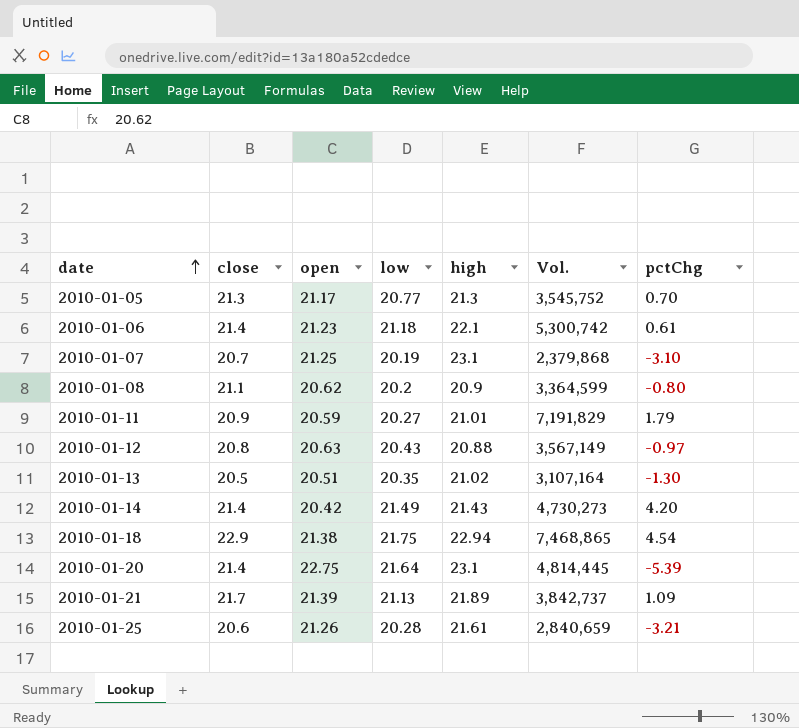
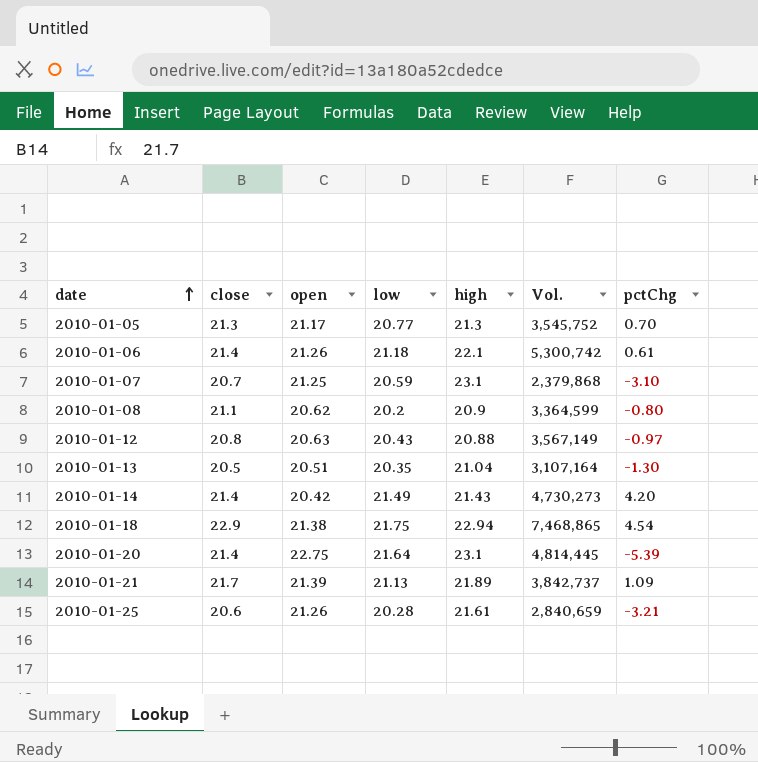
row 2010-01-11: 20.9 | 20.59 | 20.27 | 21.01 | 7,191,829 | 1.79 -> none
2010-01-06 | open: 21.23 -> 21.26
2010-01-07 | low: 20.19 -> 20.59
2010-01-13 | high: 21.02 -> 21.04

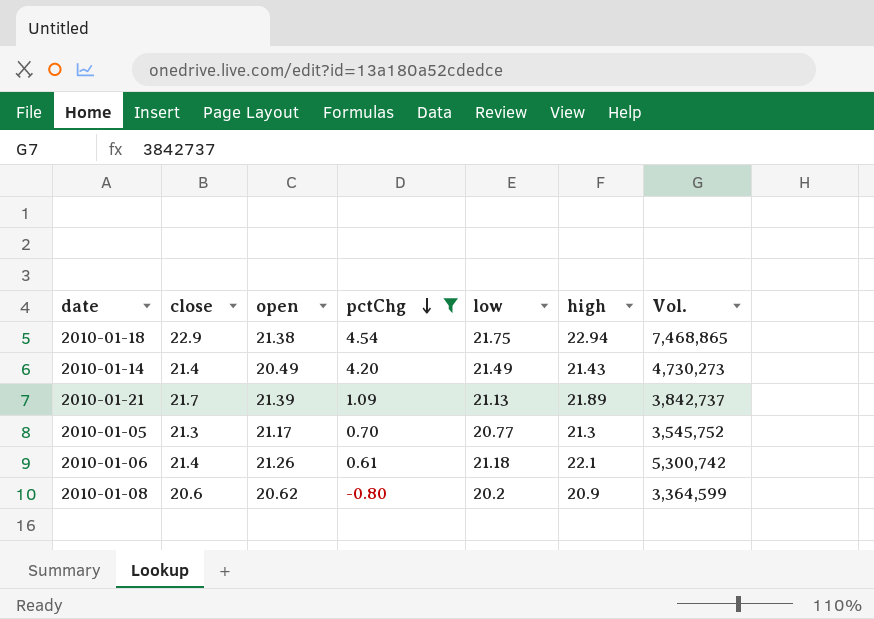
filter: none -> pctChg >= -0.80
row order: date ascending -> pctChg descending
column pctChg | position: 7 -> 4
2010-01-14 | open: 20.42 -> 20.49
2010-01-08 | close: 21.1 -> 20.6

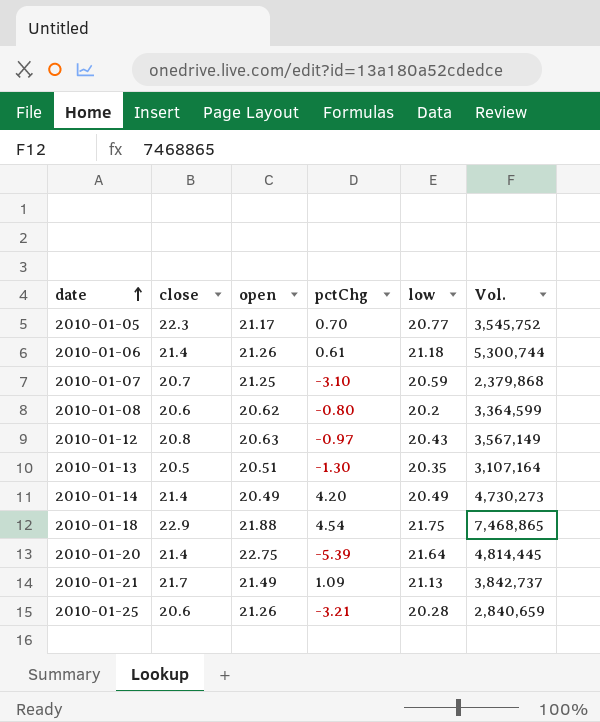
filter: pctChg >= -0.80 -> none
row order: pctChg descending -> date ascending
column high | position: 6 -> none
2010-01-05 | close: 21.3 -> 22.3
2010-01-06 | Vol.: 5,300,742 -> 5,300,744
2010-01-14 | low: 21.49 -> 20.49
2010-01-18 | open: 21.38 -> 21.88
2010-01-21 | open: 21.39 -> 21.49

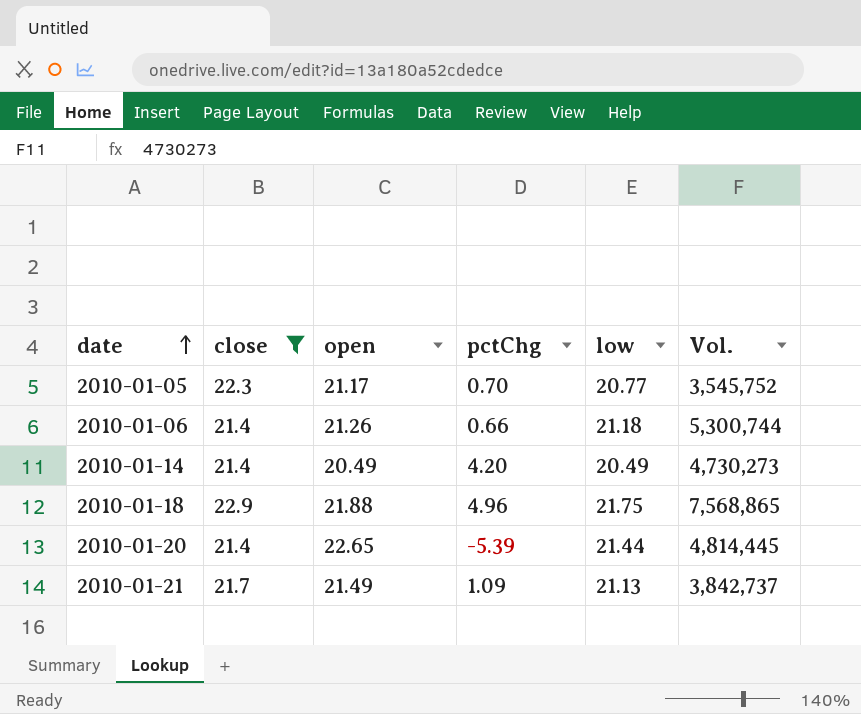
filter: none -> close >= 21.4
2010-01-06 | pctChg: 0.61 -> 0.66
2010-01-18 | pctChg: 4.54 -> 4.96
2010-01-18 | Vol.: 7,468,865 -> 7,568,865
2010-01-20 | open: 22.75 -> 22.65
2010-01-20 | low: 21.64 -> 21.44

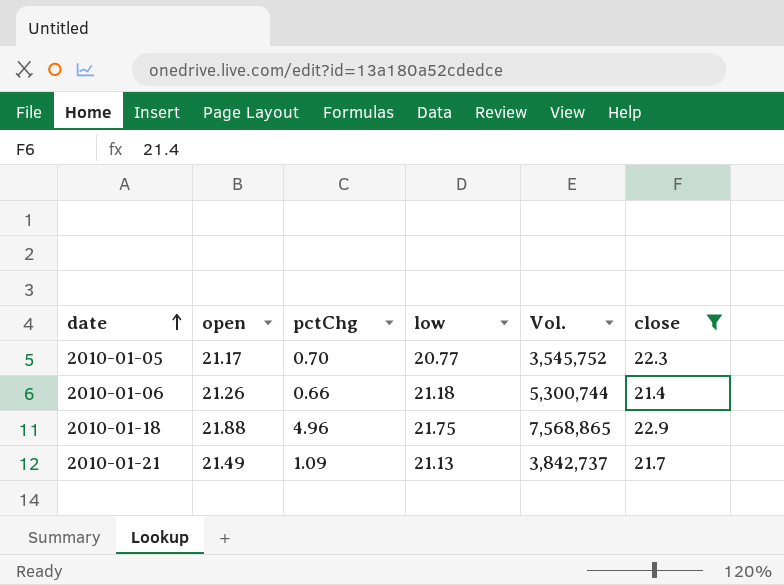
column close | position: 2 -> 6
row 2010-01-14: 21.4 | 20.49 | 4.20 | 20.49 | 4,730,273 -> none
row 2010-01-20: 21.4 | 22.65 | -5.39 | 21.44 | 4,814,445 -> none

